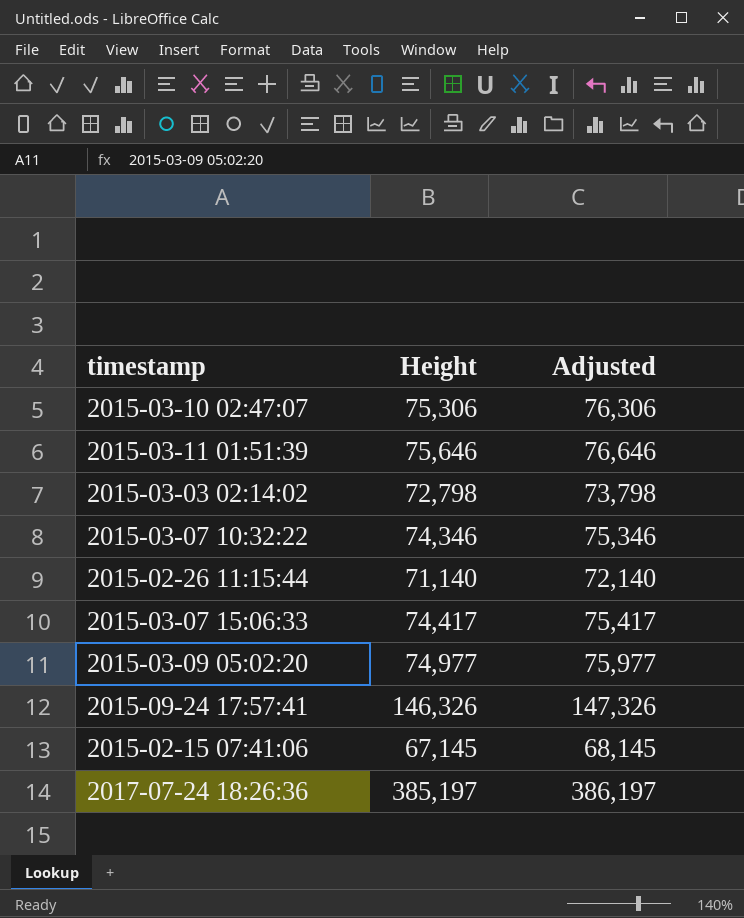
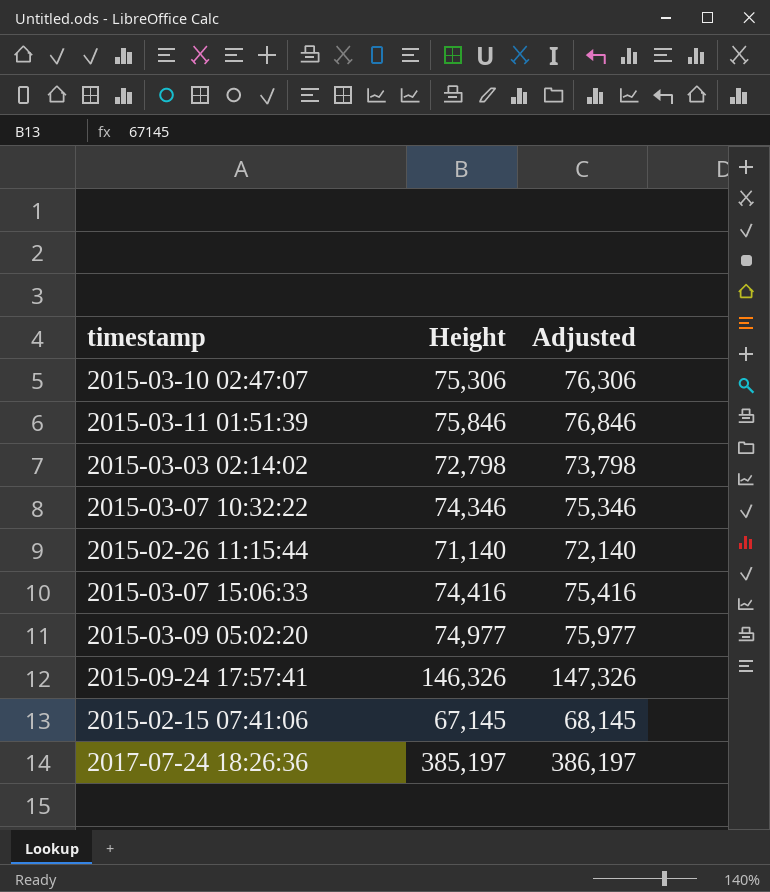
2015-03-11 01:51:39 | Height: 75,646 -> 75,846
2015-03-11 01:51:39 | Adjusted: 76,646 -> 76,846
2015-03-07 15:06:33 | Height: 74,417 -> 74,416
2015-03-07 15:06:33 | Adjusted: 75,417 -> 75,416

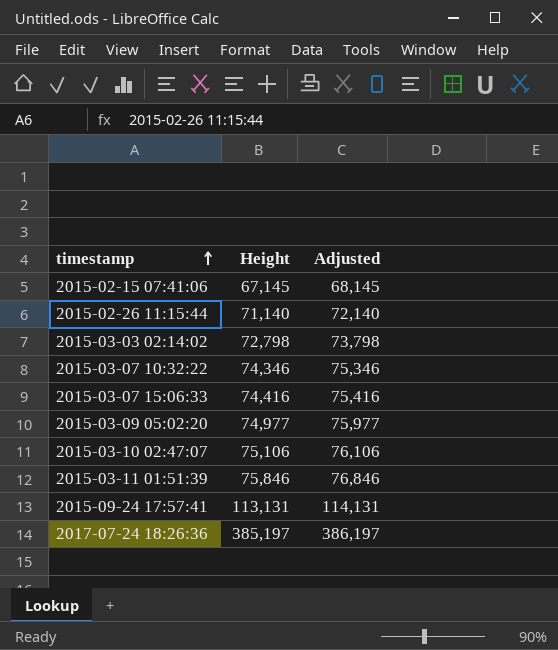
row order: none -> timestamp ascending
2015-03-10 02:47:07 | Height: 75,306 -> 75,106
2015-03-10 02:47:07 | Adjusted: 76,306 -> 76,106
2015-09-24 17:57:41 | Height: 146,326 -> 113,131
2015-09-24 17:57:41 | Adjusted: 147,326 -> 114,131

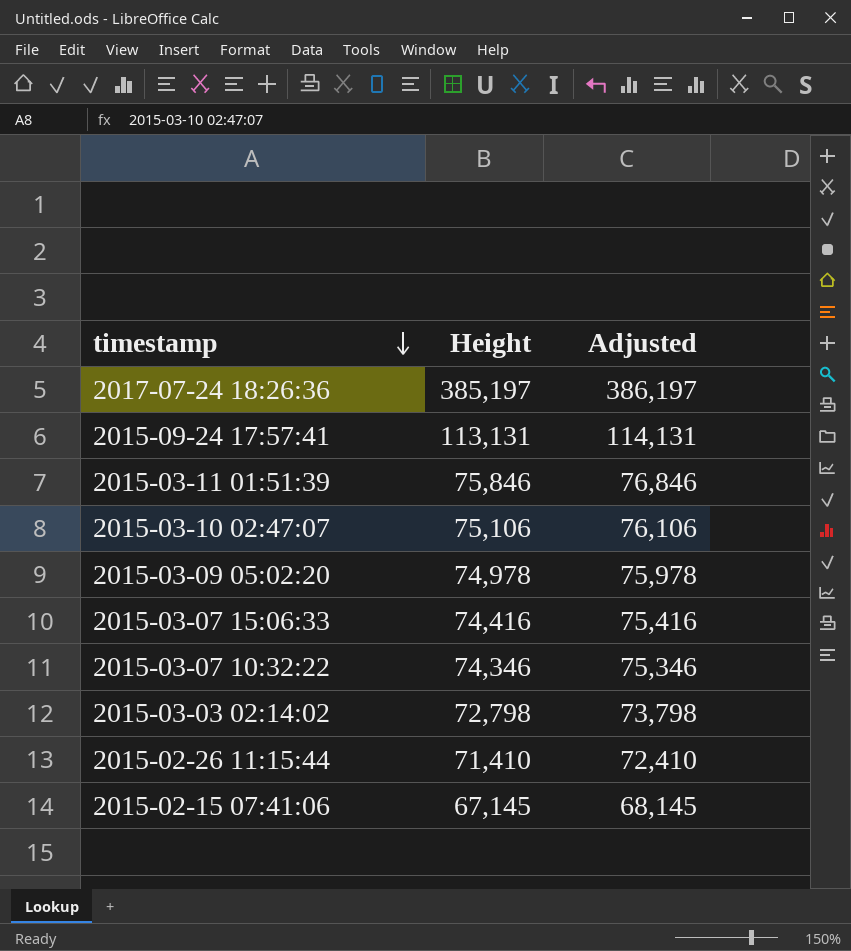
row order: timestamp ascending -> timestamp descending
2015-03-09 05:02:20 | Height: 74,977 -> 74,978
2015-03-09 05:02:20 | Adjusted: 75,977 -> 75,978
2015-02-26 11:15:44 | Height: 71,140 -> 71,410
2015-02-26 11:15:44 | Adjusted: 72,140 -> 72,410

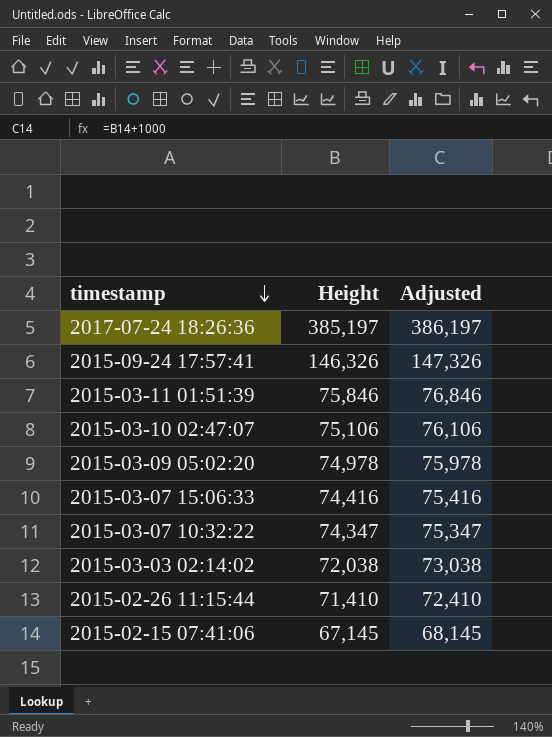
2015-09-24 17:57:41 | Height: 113,131 -> 146,326
2015-09-24 17:57:41 | Adjusted: 114,131 -> 147,326
2015-03-07 10:32:22 | Height: 74,346 -> 74,347
2015-03-07 10:32:22 | Adjusted: 75,346 -> 75,347
2015-03-03 02:14:02 | Height: 72,798 -> 72,038
2015-03-03 02:14:02 | Adjusted: 73,798 -> 73,038

